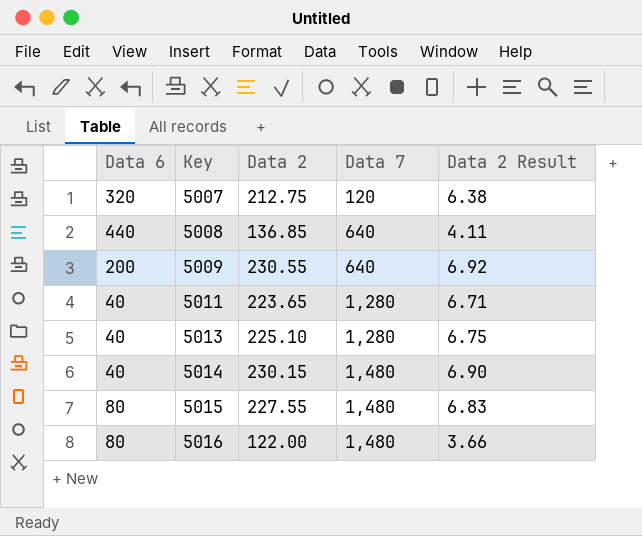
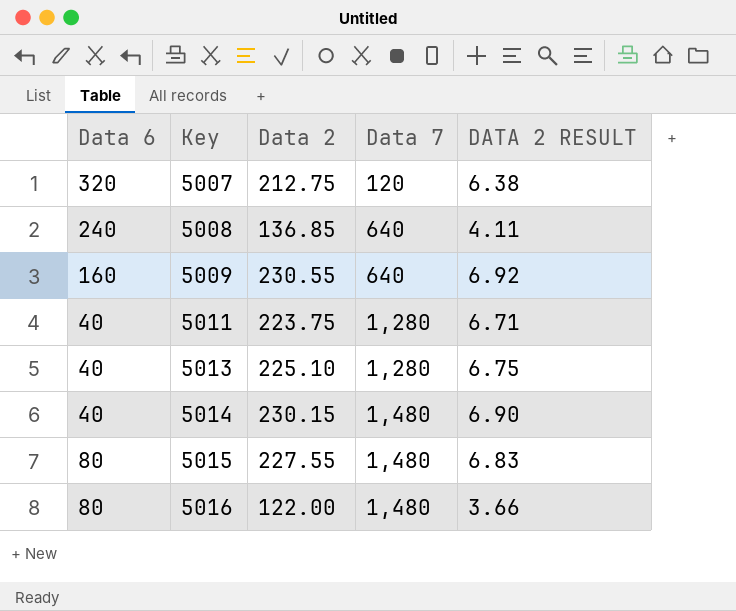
column name: Data 2 Result -> DATA 2 RESULT
5008 | Data 6: 440 -> 240
5009 | Data 6: 200 -> 160
5011 | Data 2: 223.65 -> 223.75

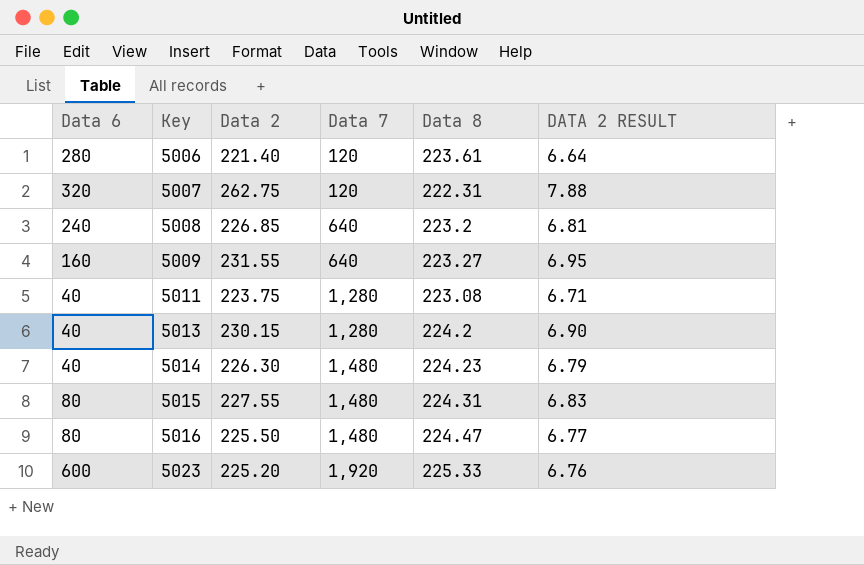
column Data 8 | position: none -> 5
row 5006: none -> 280 | 221.40 | 120 | 223.61 | 6.64
5007 | Data 2: 212.75 -> 262.75
5007 | DATA 2 RESULT: 6.38 -> 7.88
5008 | Data 2: 136.85 -> 226.85
5008 | DATA 2 RESULT: 4.11 -> 6.81
5009 | Data 2: 230.55 -> 231.55
5009 | DATA 2 RESULT: 6.92 -> 6.95
5013 | Data 2: 225.10 -> 230.15
5013 | DATA 2 RESULT: 6.75 -> 6.90
5014 | Data 2: 230.15 -> 226.30
5014 | DATA 2 RESULT: 6.90 -> 6.79
5016 | Data 2: 122.00 -> 225.50
5016 | DATA 2 RESULT: 3.66 -> 6.77
row 5023: none -> 600 | 225.20 | 1,920 | 225.33 | 6.76

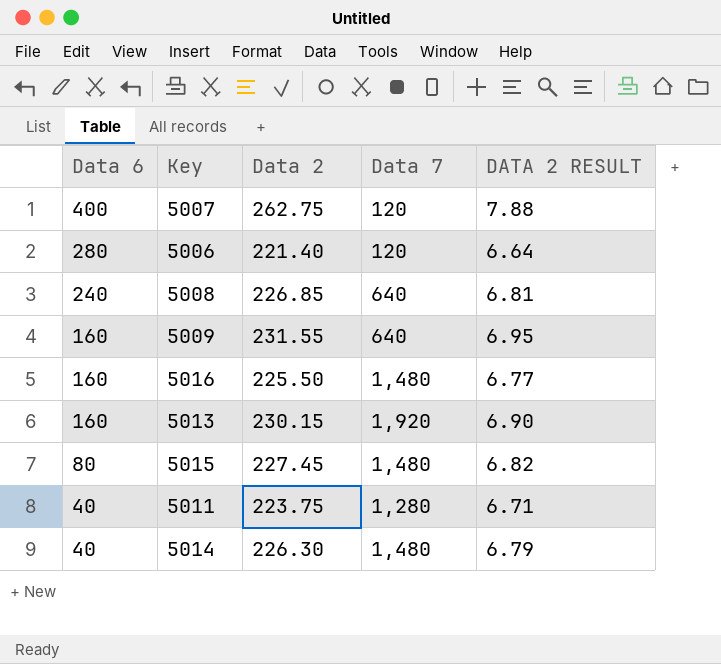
row order: Key ascending -> Data 6 descending
column Data 8 | position: 5 -> none
row 5023: 600 | 225.20 | 1,920 | 225.33 | 6.76 -> none
5007 | Data 6: 320 -> 400
5016 | Data 6: 80 -> 160
5013 | Data 6: 40 -> 160
5013 | Data 7: 1,280 -> 1,920
5015 | Data 2: 227.55 -> 227.45
5015 | DATA 2 RESULT: 6.83 -> 6.82

